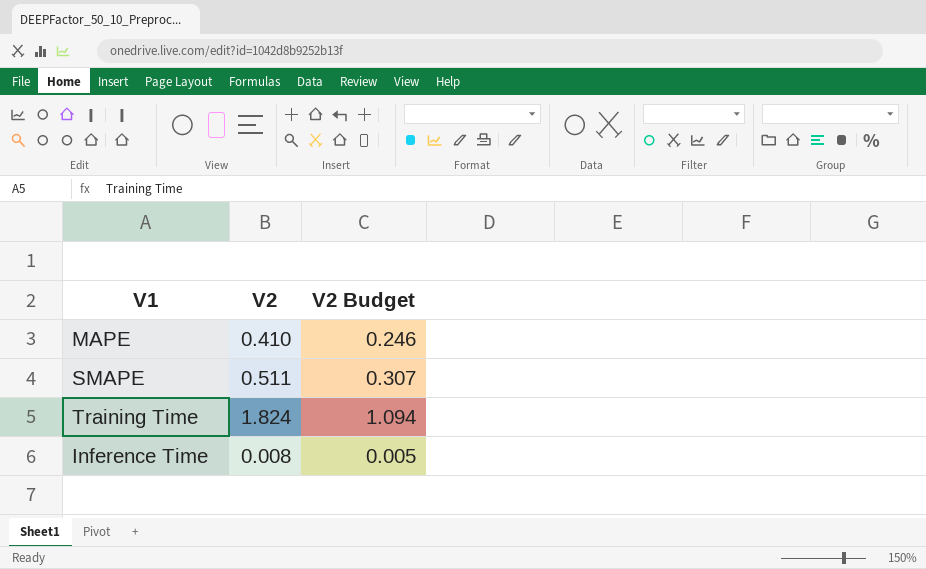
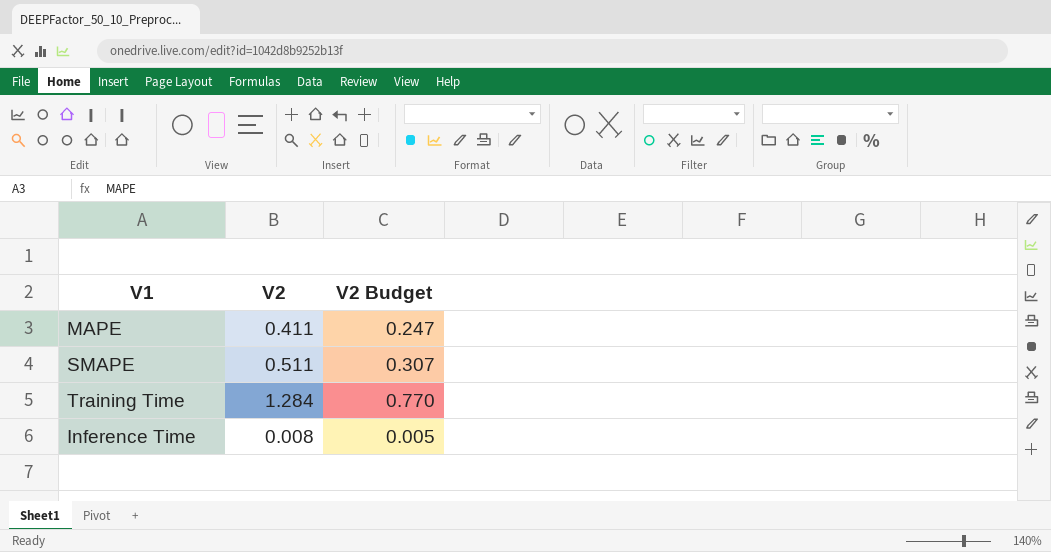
MAPE | V2: 0.410 -> 0.411
MAPE | V2 Budget: 0.246 -> 0.247
Training Time | V2: 1.824 -> 1.284
Training Time | V2 Budget: 1.094 -> 0.770

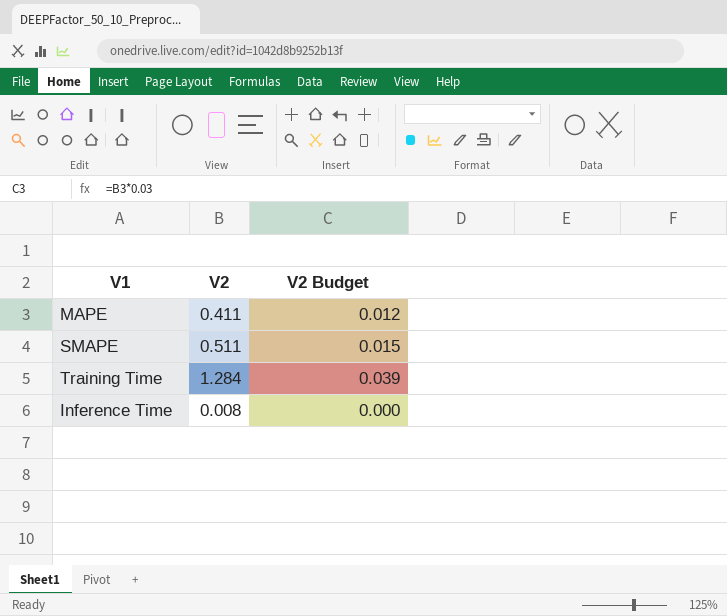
column V2 Budget | formula: [V2] * 0.6 -> [V2] * 0.03

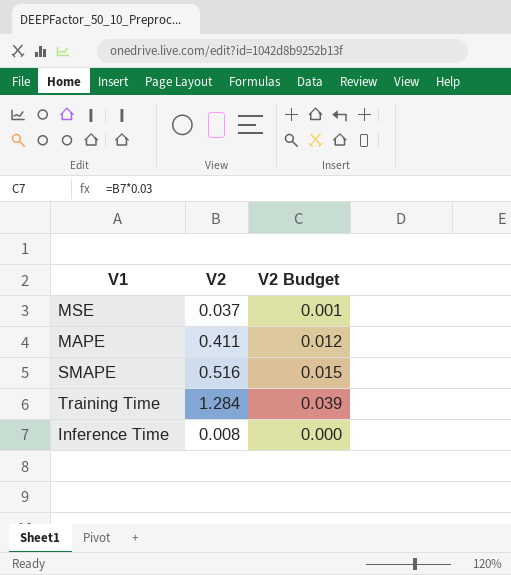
row MSE: none -> 0.037 | 0.001
SMAPE | V2: 0.511 -> 0.516

